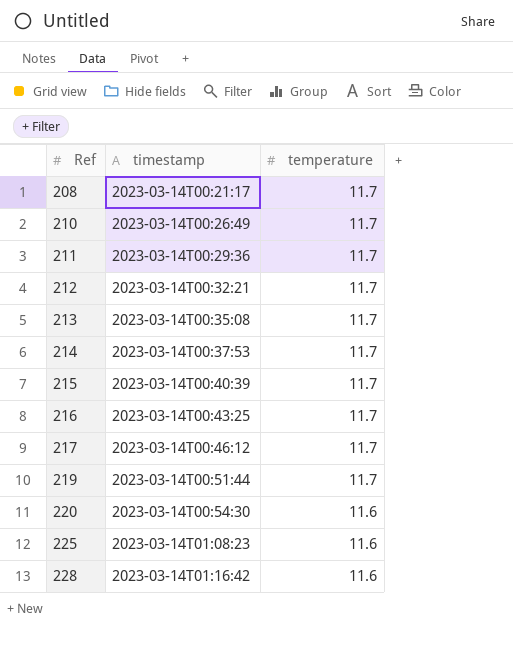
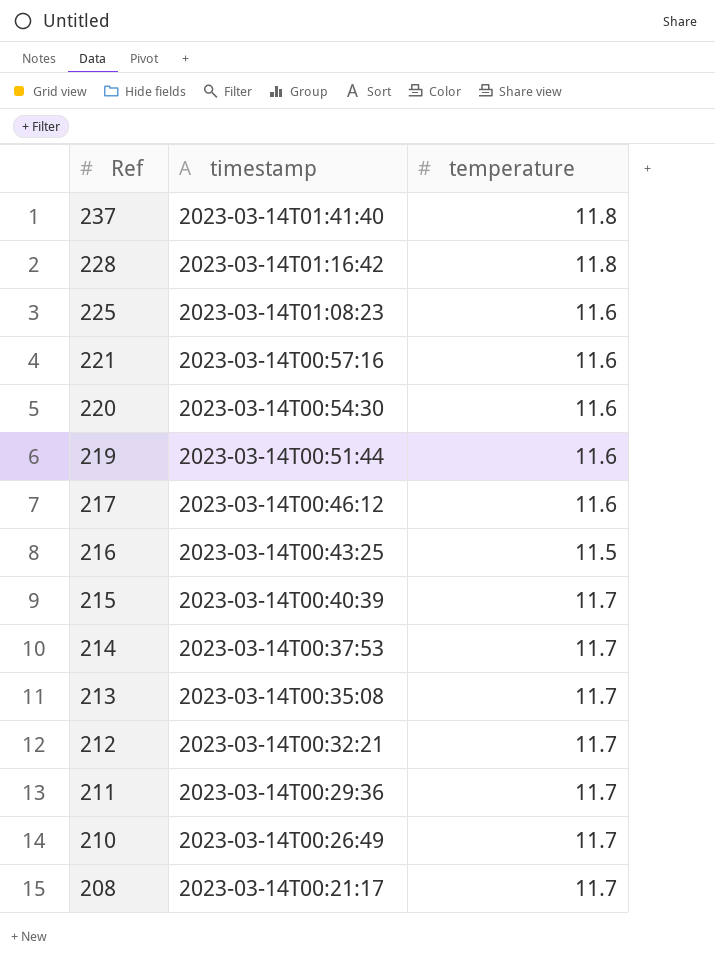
row order: Ref ascending -> Ref descending
row 237: none -> 2023-03-14T01:41:40 | 11.8
228 | temperature: 11.6 -> 11.8
row 221: none -> 2023-03-14T00:57:16 | 11.6
219 | temperature: 11.7 -> 11.6
217 | temperature: 11.7 -> 11.6
216 | temperature: 11.7 -> 11.5

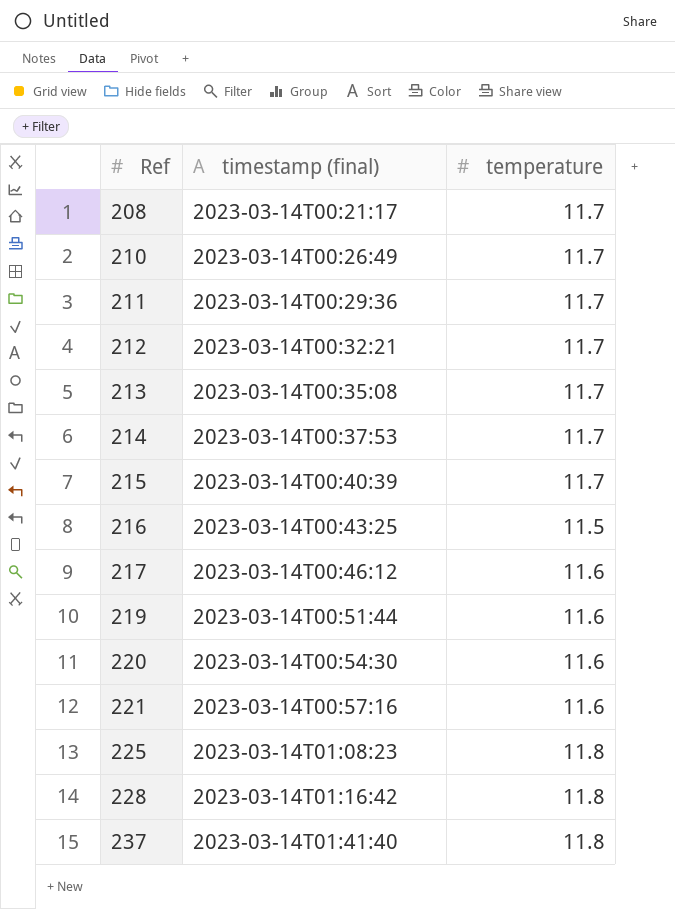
row order: Ref descending -> Ref ascending
column name: timestamp -> timestamp (final)
225 | temperature: 11.6 -> 11.8

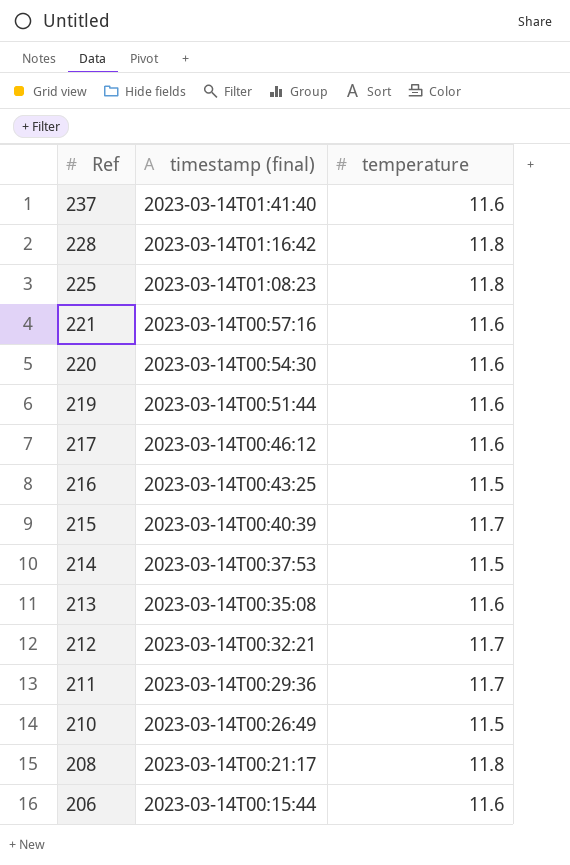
row order: Ref ascending -> Ref descending
237 | temperature: 11.8 -> 11.6
214 | temperature: 11.7 -> 11.5
213 | temperature: 11.7 -> 11.6
210 | temperature: 11.7 -> 11.5
208 | temperature: 11.7 -> 11.8
row 206: none -> 2023-03-14T00:15:44 | 11.6

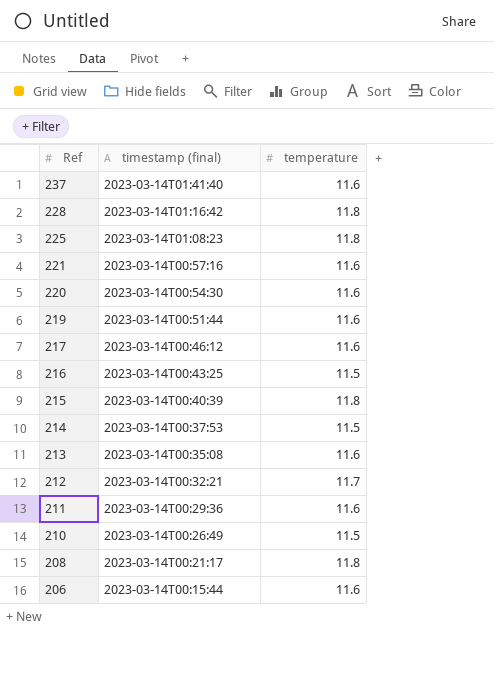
215 | temperature: 11.7 -> 11.8
211 | temperature: 11.7 -> 11.6

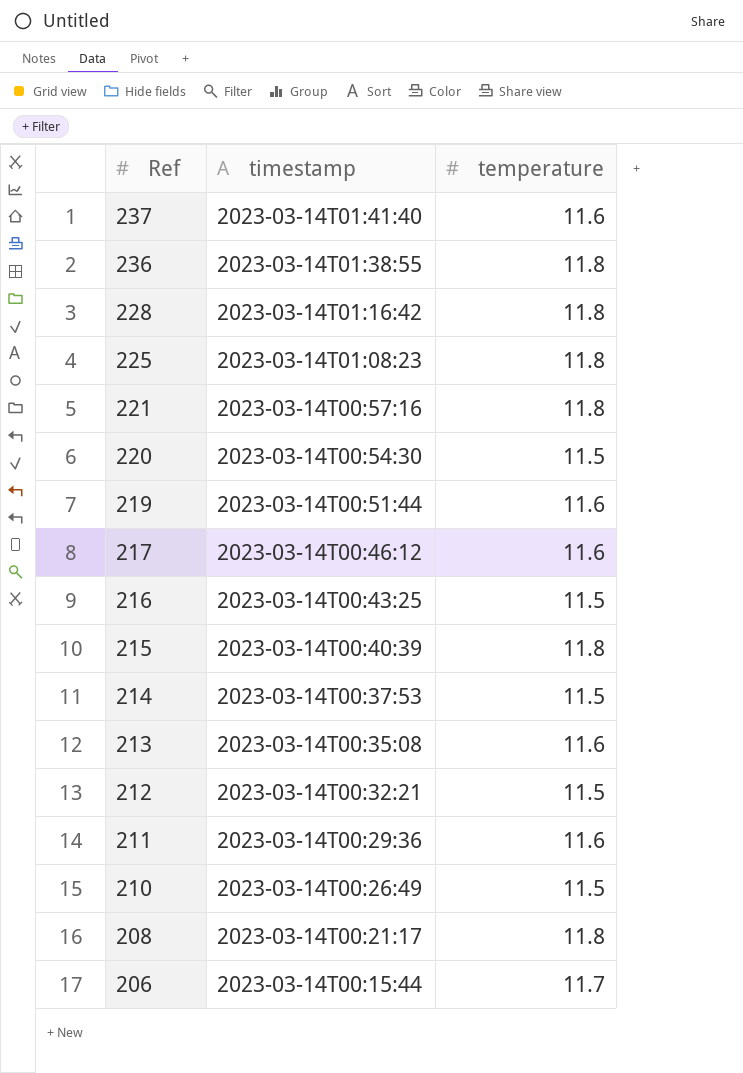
column name: timestamp (final) -> timestamp
row 236: none -> 2023-03-14T01:38:55 | 11.8
221 | temperature: 11.6 -> 11.8
220 | temperature: 11.6 -> 11.5
212 | temperature: 11.7 -> 11.5
206 | temperature: 11.6 -> 11.7

